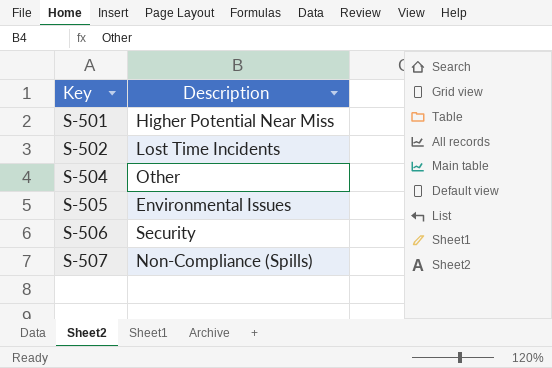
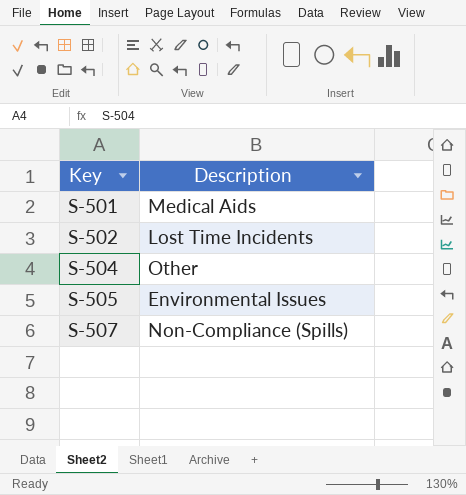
row S-506: Security -> none
S-501 | Description: Higher Potential Near Miss -> Medical Aids

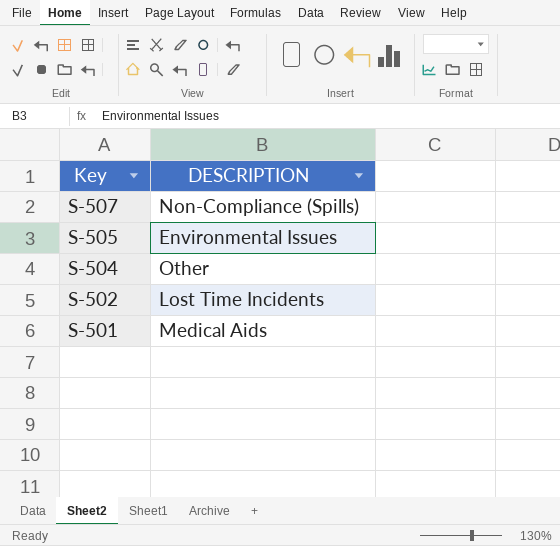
row order: Key ascending -> Key descending
column name: Description -> DESCRIPTION

